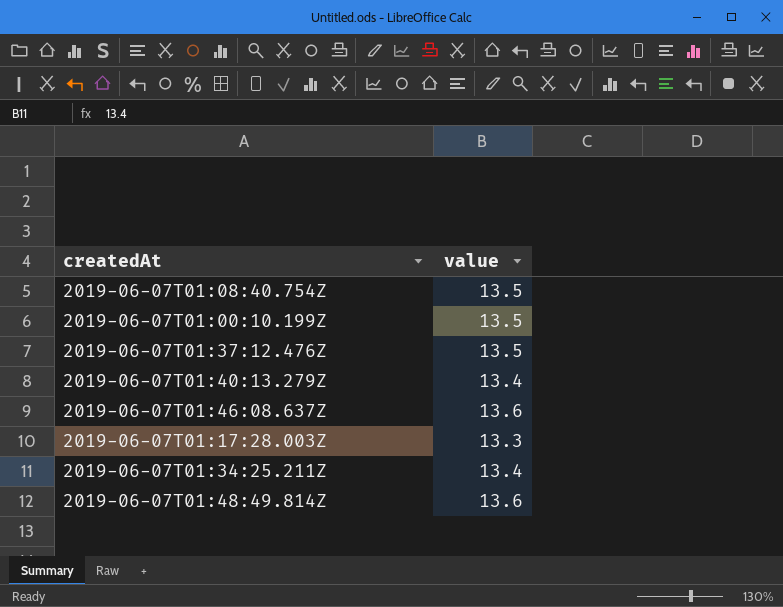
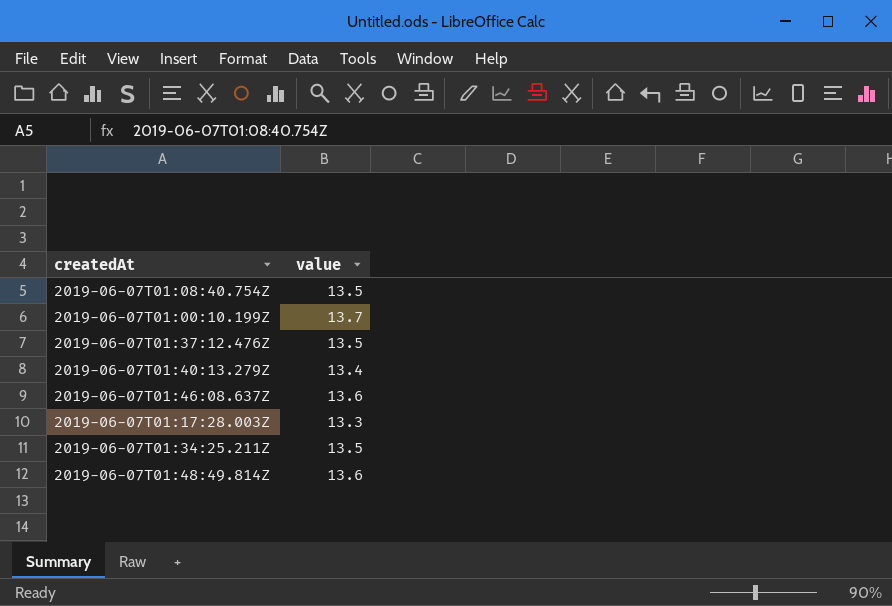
2019-06-07T01:00:10.199Z | value: 13.5 -> 13.7
2019-06-07T01:34:25.211Z | value: 13.4 -> 13.5

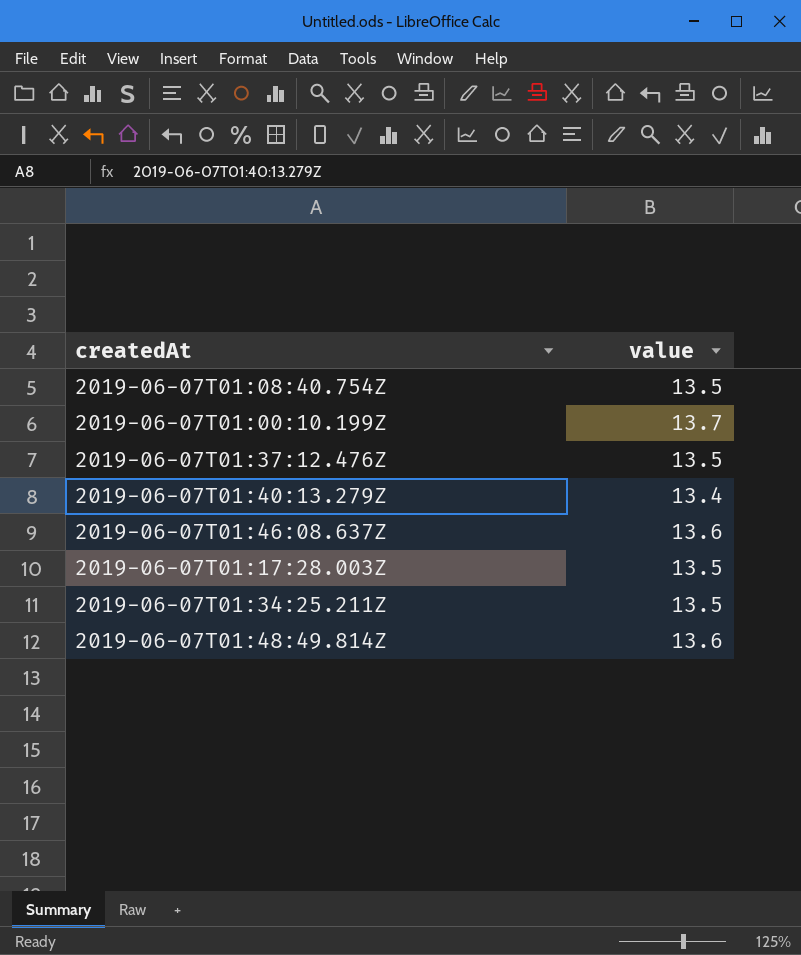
2019-06-07T01:17:28.003Z | value: 13.3 -> 13.5

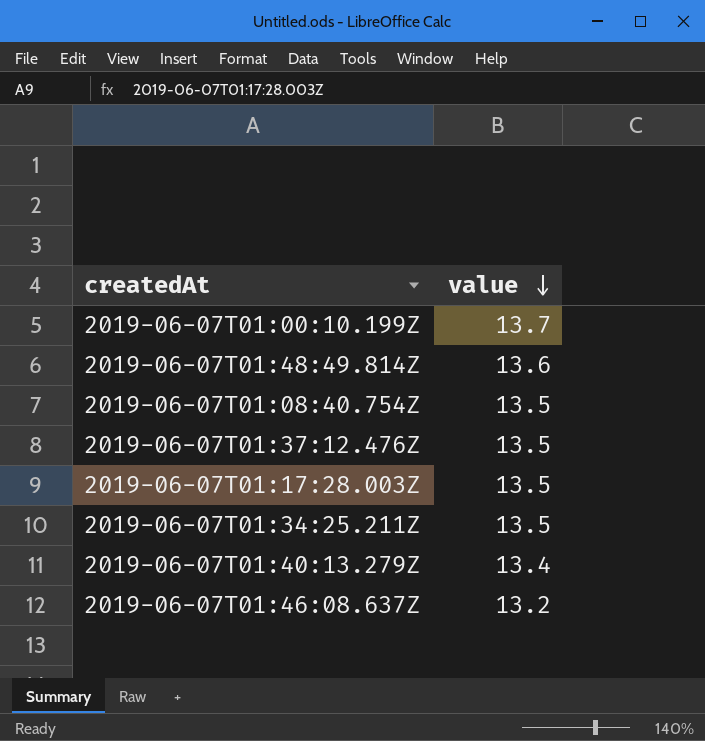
row order: none -> value descending
2019-06-07T01:46:08.637Z | value: 13.6 -> 13.2

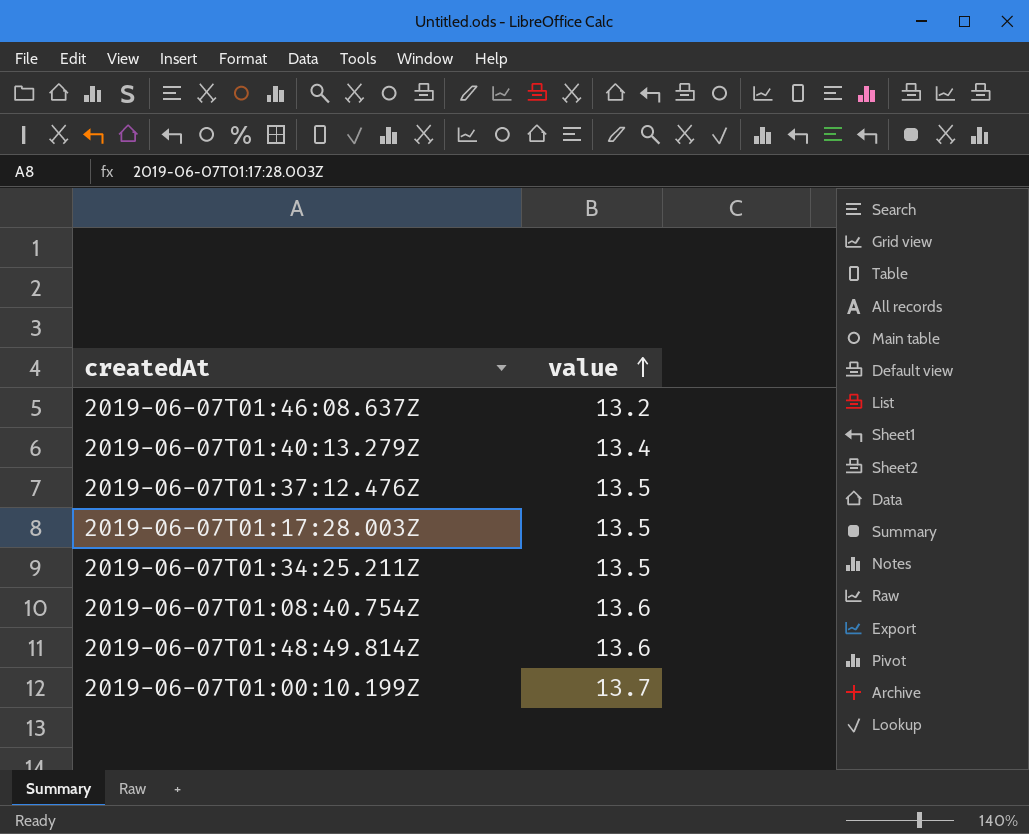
row order: value descending -> value ascending
2019-06-07T01:08:40.754Z | value: 13.5 -> 13.6

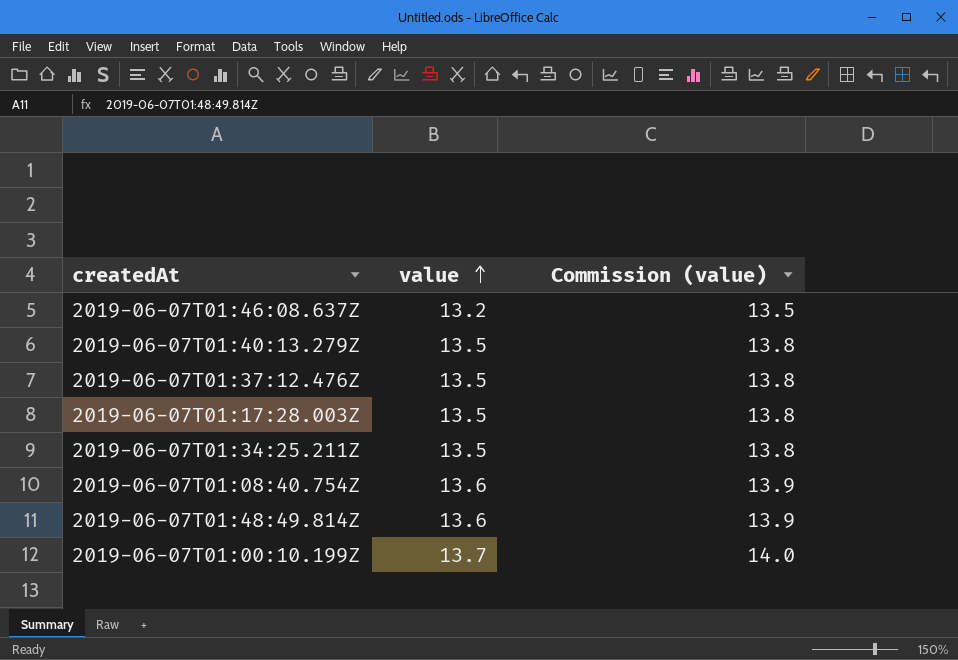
column Commission (value) | formula: none -> [value] * 1.02
2019-06-07T01:40:13.279Z | value: 13.4 -> 13.5

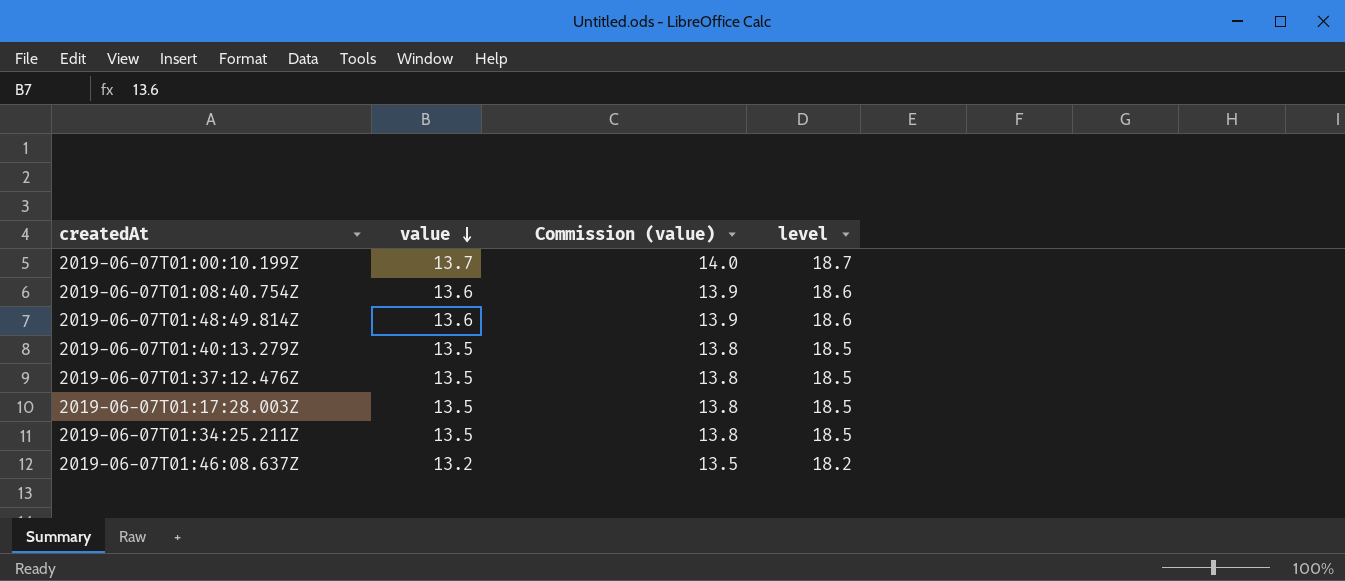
row order: value ascending -> value descending
column level | formula: none -> [value] + 5

